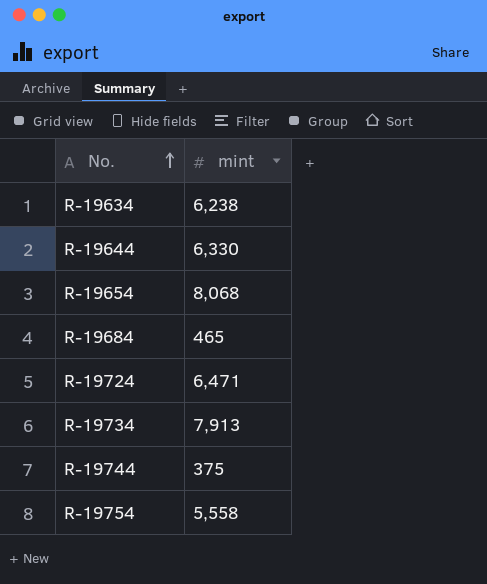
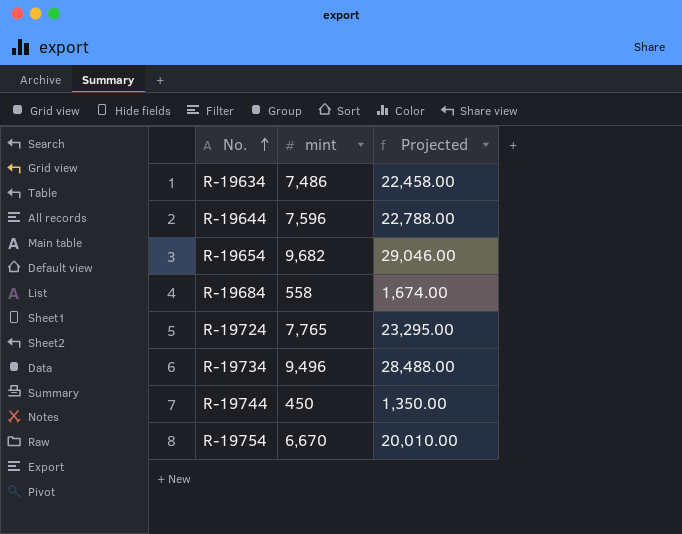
column Projected | formula: none -> [mint] * 3
R-19634 | mint: 6,238 -> 7,486
R-19644 | mint: 6,330 -> 7,596
R-19654 | mint: 8,068 -> 9,682
R-19684 | mint: 465 -> 558
R-19724 | mint: 6,471 -> 7,765
R-19734 | mint: 7,913 -> 9,496
R-19744 | mint: 375 -> 450
R-19754 | mint: 5,558 -> 6,670

